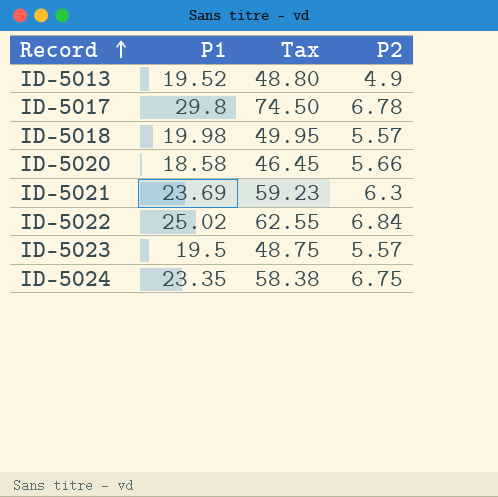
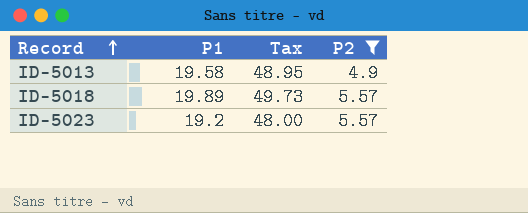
filter: none -> P2 <= 5.57
ID-5013 | P1: 19.52 -> 19.58
ID-5013 | Tax: 48.80 -> 48.95
ID-5018 | P1: 19.98 -> 19.89
ID-5018 | Tax: 49.95 -> 49.73
ID-5023 | P1: 19.5 -> 19.2
ID-5023 | Tax: 48.75 -> 48.00

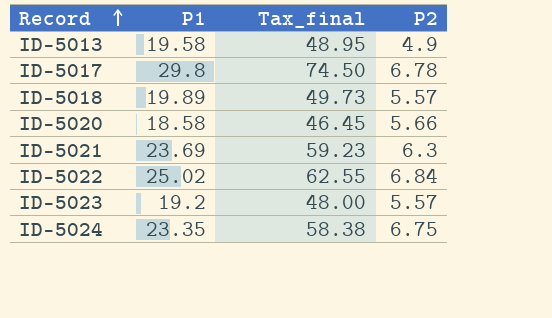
filter: P2 <= 5.57 -> none
column name: Tax -> Tax_final

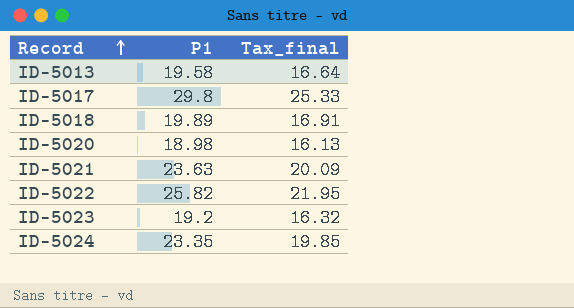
column P2 | position: 4 -> none
column Tax_final | formula: [P1] * 2.5 -> [P1] * 0.85
ID-5020 | P1: 18.58 -> 18.98
ID-5021 | P1: 23.69 -> 23.63
ID-5022 | P1: 25.02 -> 25.82

